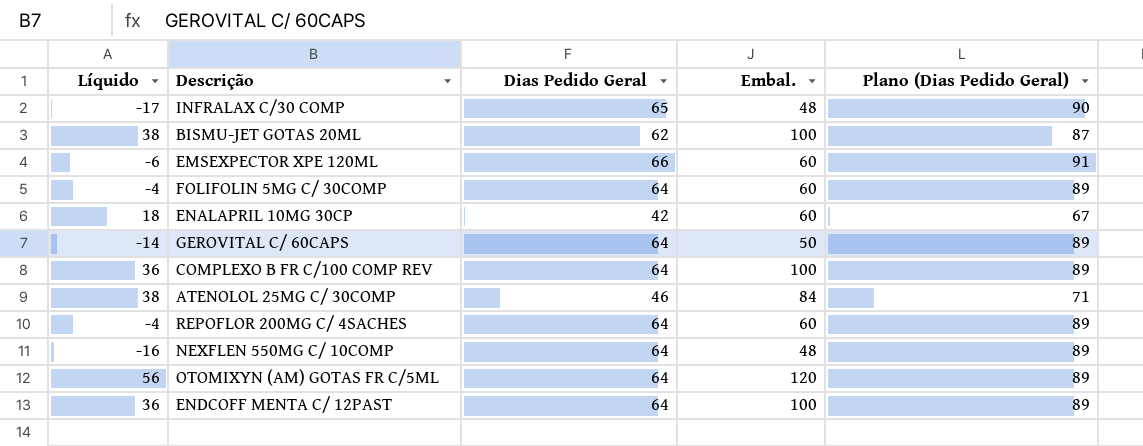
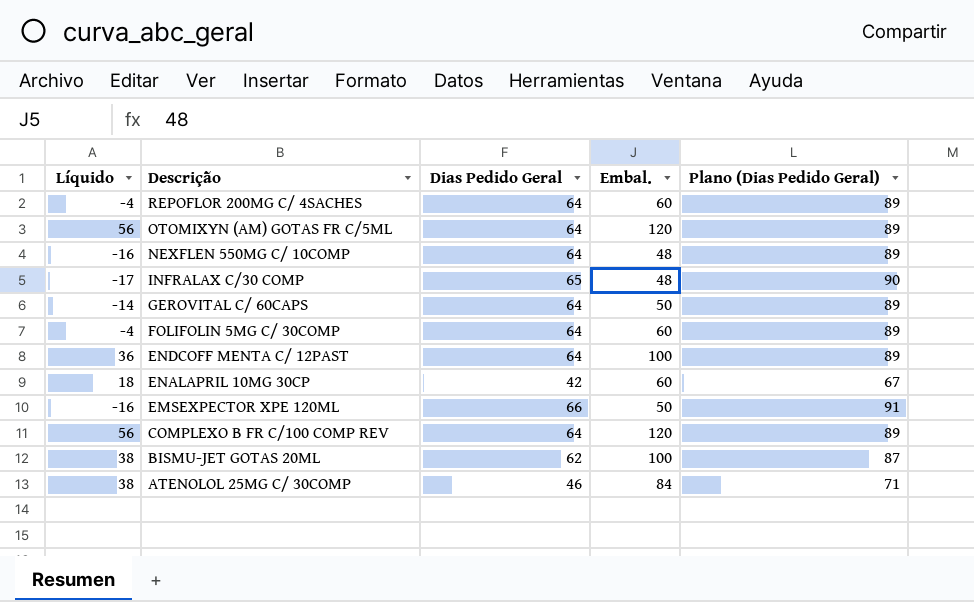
row order: none -> Descrição descending
EMSEXPECTOR XPE 120ML | Líquido: -6 -> -16
EMSEXPECTOR XPE 120ML | Embal.: 60 -> 50
COMPLEXO B FR C/100 COMP REV | Líquido: 36 -> 56
COMPLEXO B FR C/100 COMP REV | Embal.: 100 -> 120

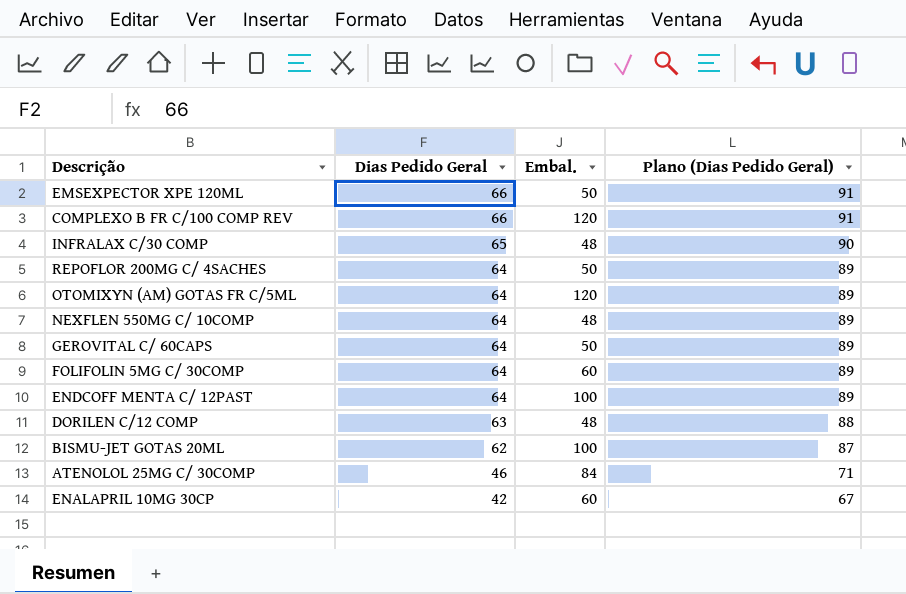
row order: Descrição descending -> Dias Pedido Geral descending
column Líquido | formula: [Embal.] - [Dias Pedido Geral] -> none
COMPLEXO B FR C/100 COMP REV | Dias Pedido Geral: 64 -> 66
COMPLEXO B FR C/100 COMP REV | Plano (Dias Pedido Geral): 89 -> 91
REPOFLOR 200MG C/ 4SACHES | Embal.: 60 -> 50
row DORILEN C/12 COMP: none -> 63 | 48 | 88

